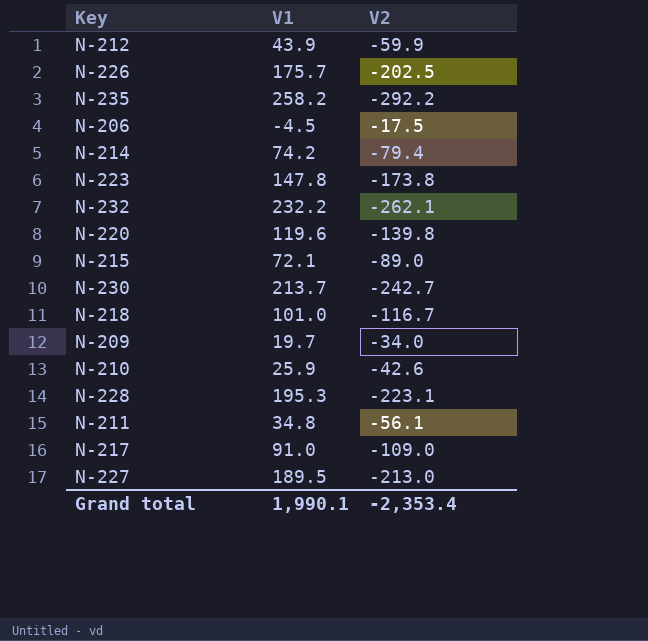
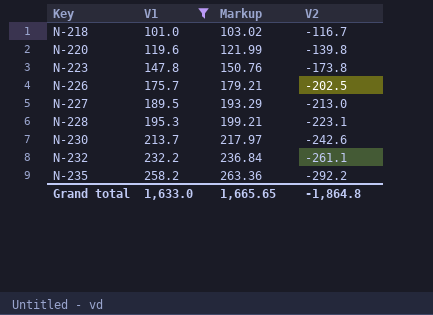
filter: none -> V1 >= 101.0
row order: none -> Key ascending
column Markup | formula: none -> [V1] * 1.02
N-230 | V2: -242.7 -> -242.6
N-232 | V2: -262.1 -> -261.1
Grand total | V1: 1,990.1 -> 1,633.0
Grand total | V2: -2,353.4 -> -1,864.8

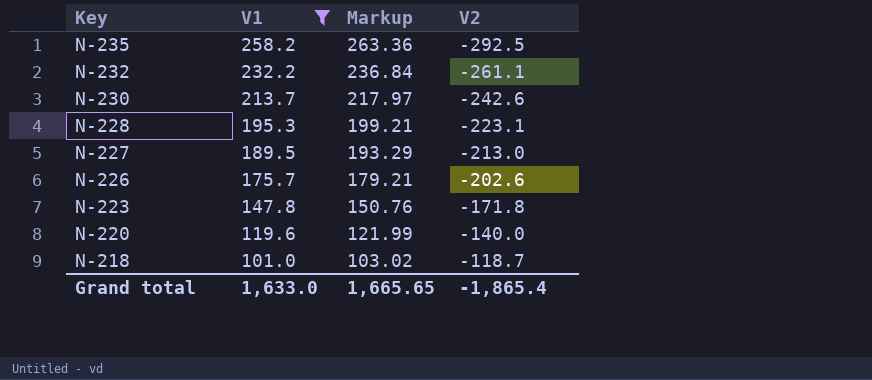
row order: Key ascending -> Key descending
N-235 | V2: -292.2 -> -292.5
N-226 | V2: -202.5 -> -202.6
N-223 | V2: -173.8 -> -171.8
N-220 | V2: -139.8 -> -140.0
N-218 | V2: -116.7 -> -118.7
Grand total | V2: -1,864.8 -> -1,865.4

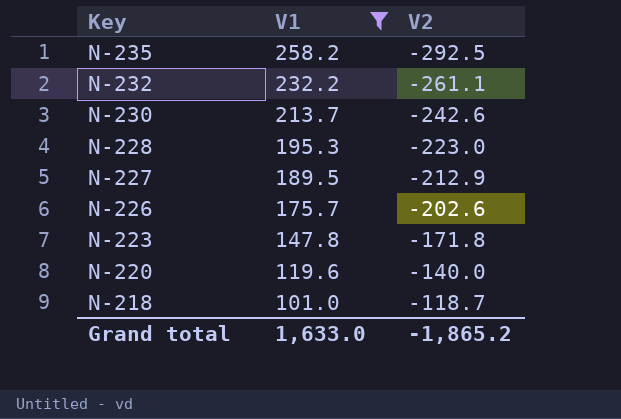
column Markup | formula: [V1] * 1.02 -> none
N-228 | V2: -223.1 -> -223.0
N-227 | V2: -213.0 -> -212.9
Grand total | V2: -1,865.4 -> -1,865.2

